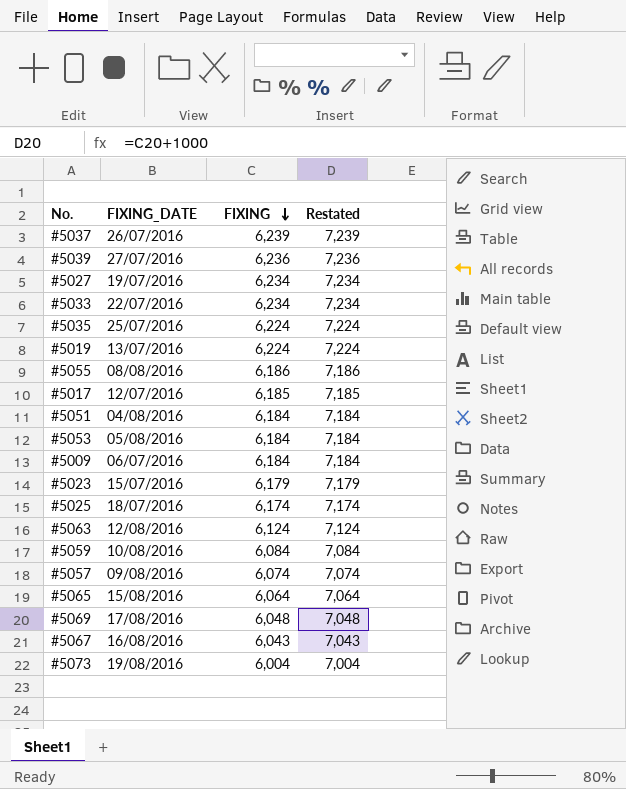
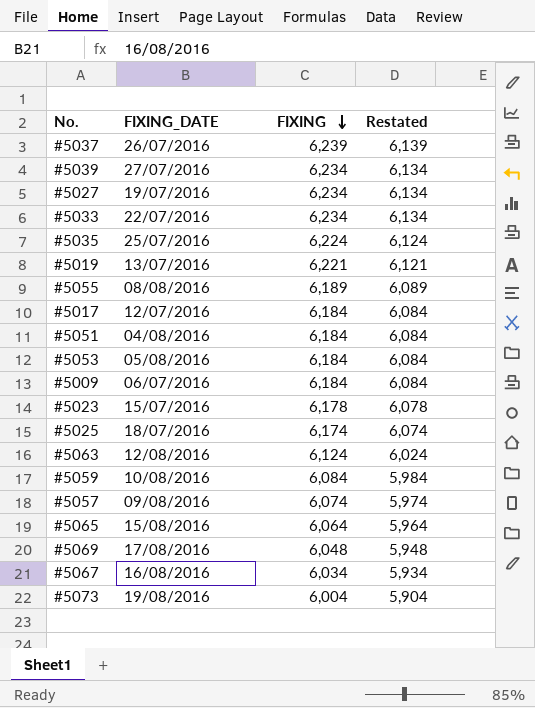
column Restated | formula: [FIXING] + 1000 -> [FIXING] - 100
#5039 | FIXING: 6,236 -> 6,234
#5019 | FIXING: 6,224 -> 6,221
#5055 | FIXING: 6,186 -> 6,189
#5017 | FIXING: 6,185 -> 6,184
#5023 | FIXING: 6,179 -> 6,178
#5067 | FIXING: 6,043 -> 6,034

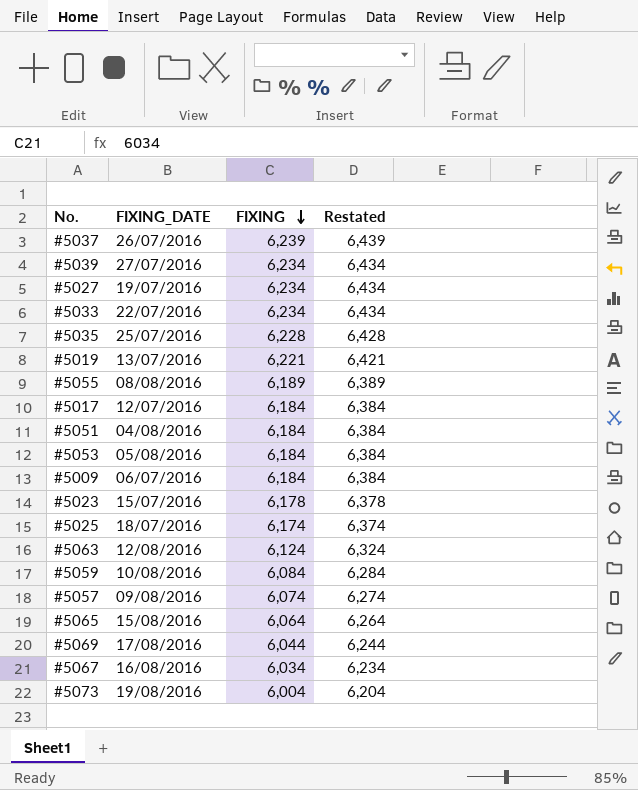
column Restated | formula: [FIXING] - 100 -> [FIXING] + 200
#5035 | FIXING: 6,224 -> 6,228
#5069 | FIXING: 6,048 -> 6,044

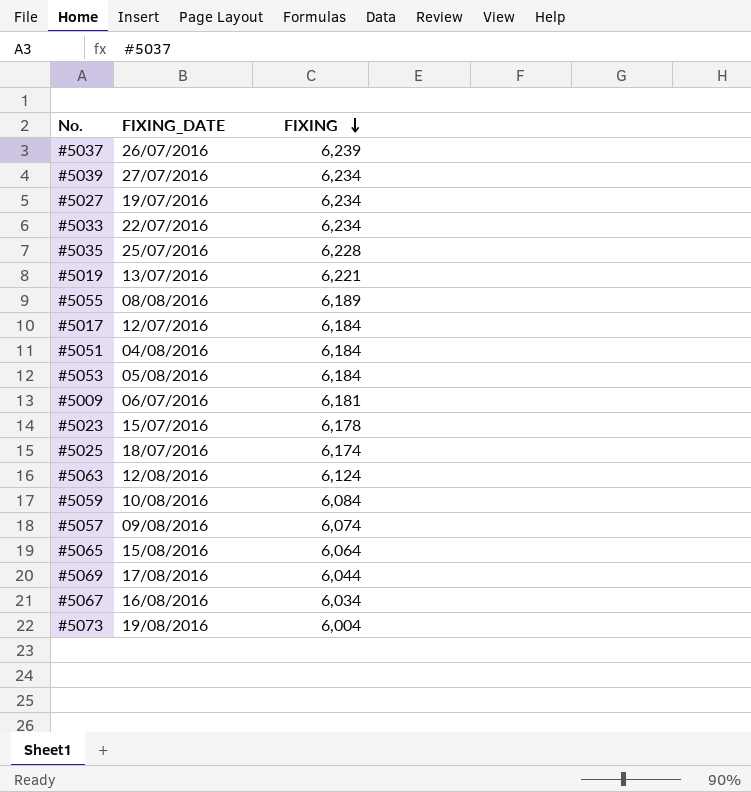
column Restated | formula: [FIXING] + 200 -> none
#5009 | FIXING: 6,184 -> 6,181

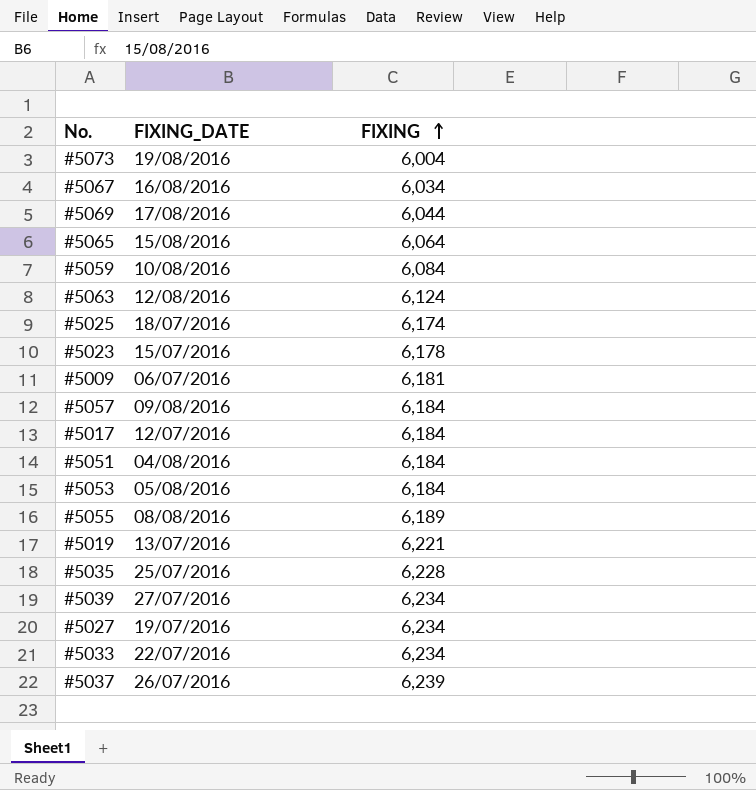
row order: FIXING descending -> FIXING ascending
#5057 | FIXING: 6,074 -> 6,184

